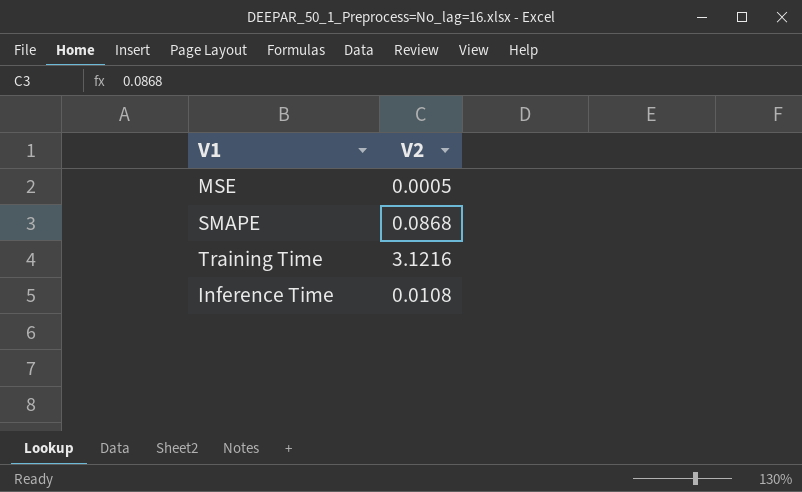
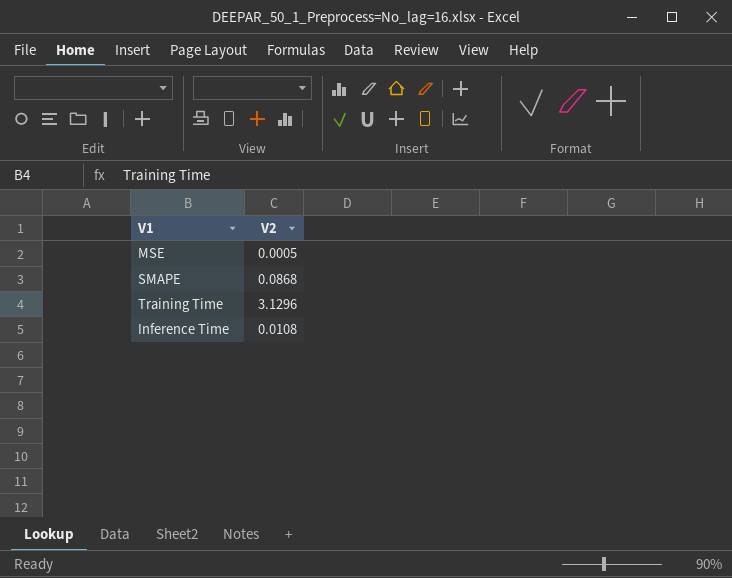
Training Time | V2: 3.1216 -> 3.1296

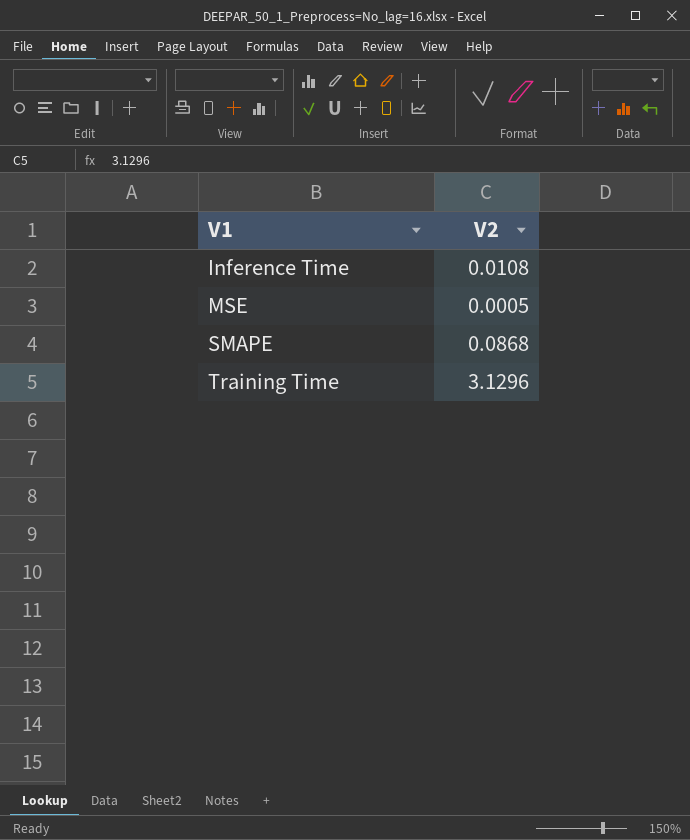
row order: none -> V1 ascending

